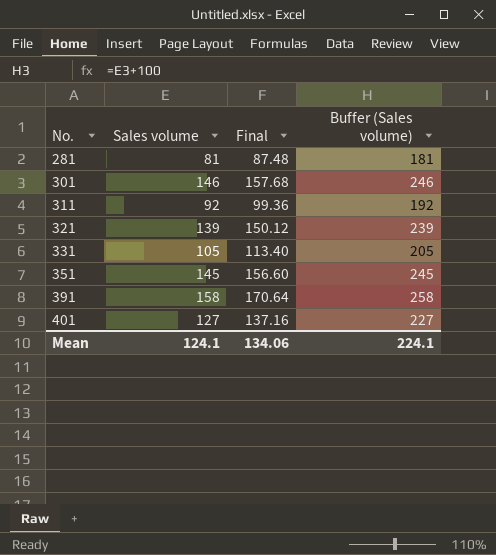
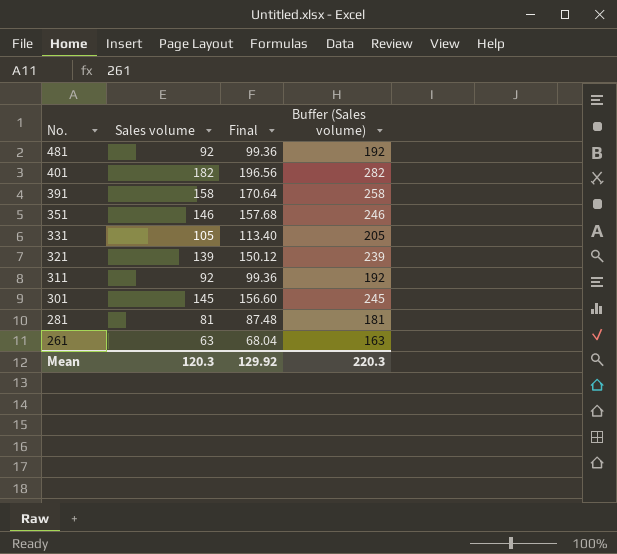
row order: No. ascending -> No. descending
row 481: none -> 92 | 99.36 | 192
401 | Sales volume: 127 -> 182
401 | Final: 137.16 -> 196.56
401 | Buffer (Sales volume): 227 -> 282
351 | Sales volume: 145 -> 146
351 | Final: 156.60 -> 157.68
351 | Buffer (Sales volume): 245 -> 246
301 | Sales volume: 146 -> 145
301 | Final: 157.68 -> 156.60
301 | Buffer (Sales volume): 246 -> 245
row 261: none -> 63 | 68.04 | 163
Mean | Sales volume: 124.1 -> 120.3
Mean | Final: 134.06 -> 129.92
Mean | Buffer (Sales volume): 224.1 -> 220.3

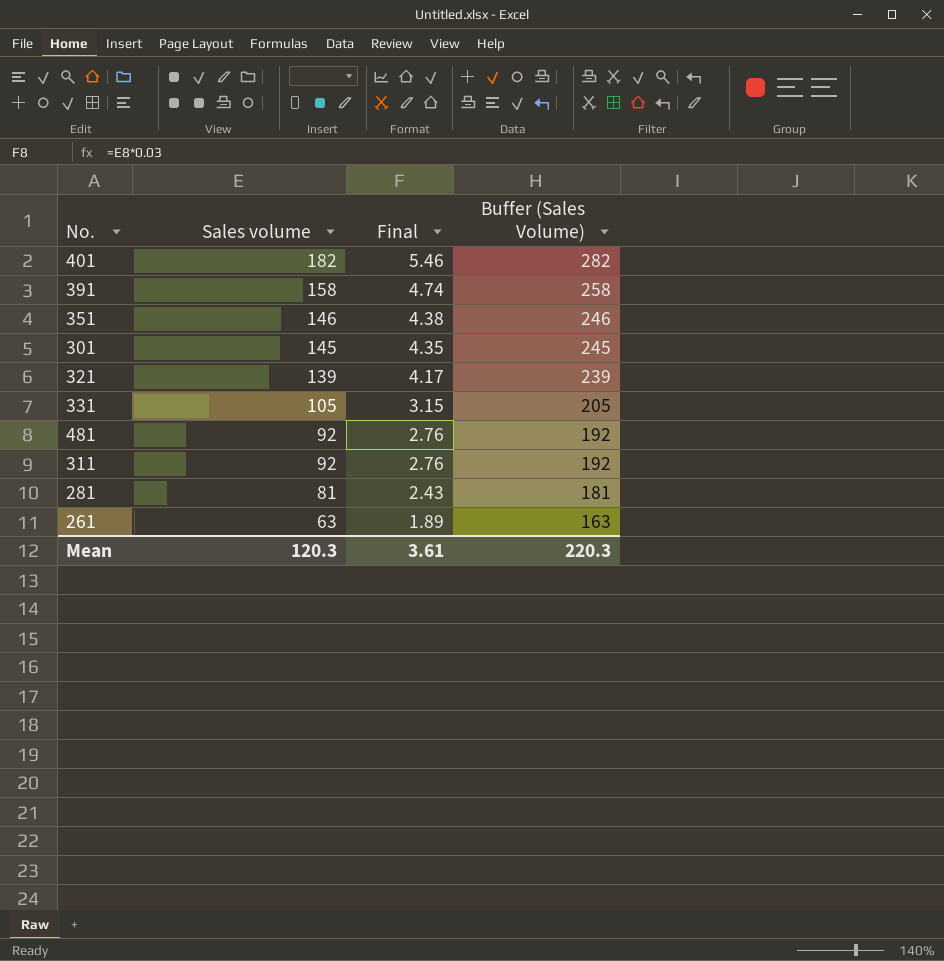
row order: No. descending -> Sales volume descending
column Final | formula: [Sales volume] * 1.08 -> [Sales volume] * 0.03
column name: Buffer (Sales volume) -> Buffer (Sales Volume)
Mean | Final: 129.92 -> 3.61

